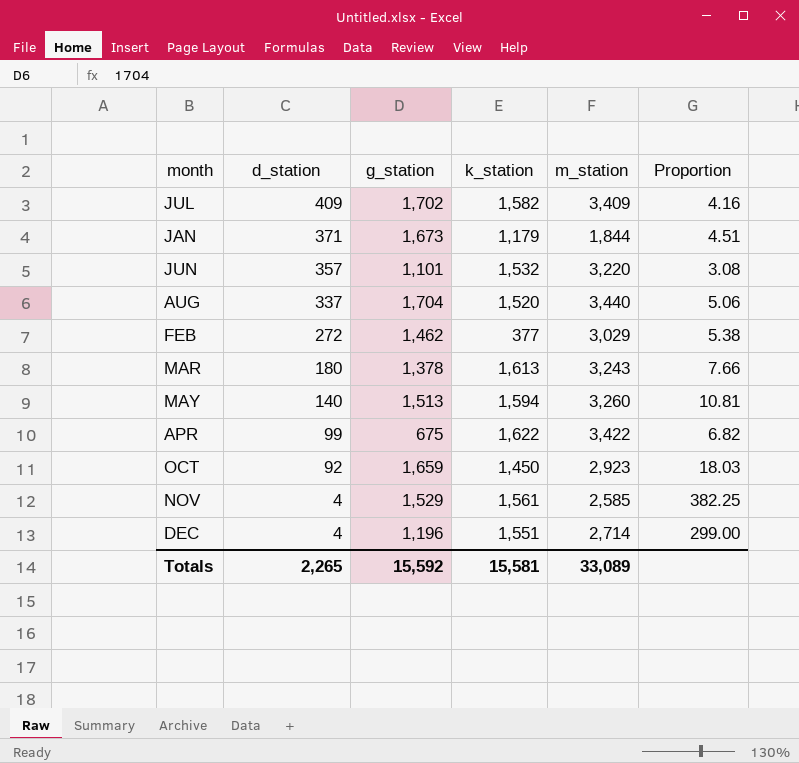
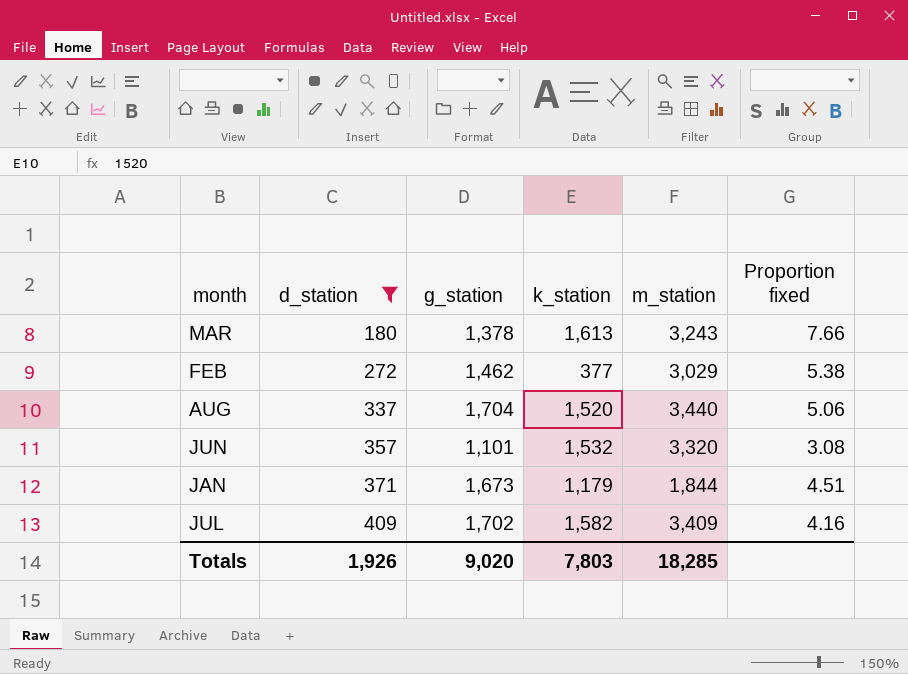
filter: none -> d_station >= 180
row order: d_station descending -> d_station ascending
column name: Proportion -> Proportion fixed
JUN | m_station: 3,220 -> 3,320
Totals | d_station: 2,265 -> 1,926
Totals | g_station: 15,592 -> 9,020
Totals | k_station: 15,581 -> 7,803
Totals | m_station: 33,089 -> 18,285

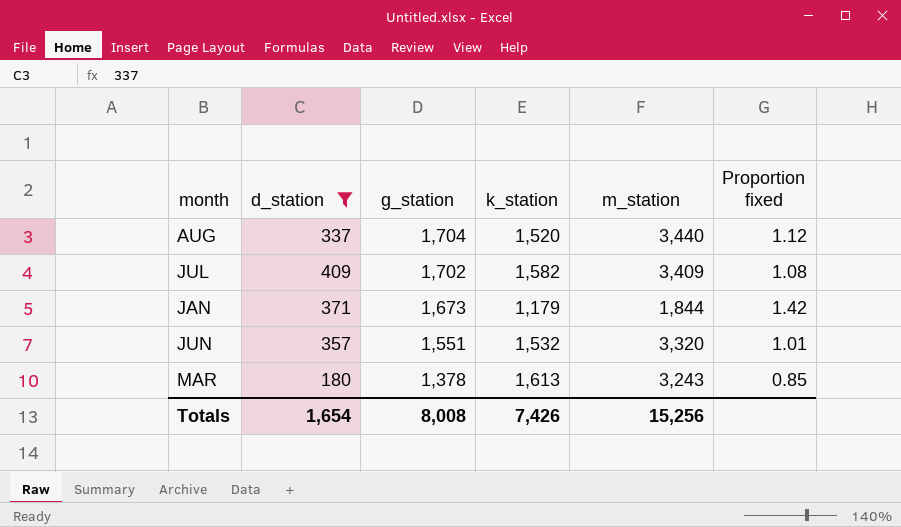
row order: d_station ascending -> g_station descending
column Proportion fixed | formula: [g_station] / [d_station] -> [g_station] / [k_station]
row FEB: 272 | 1,462 | 377 | 3,029 | 5.38 -> none
JUN | g_station: 1,101 -> 1,551
Totals | d_station: 1,926 -> 1,654
Totals | g_station: 9,020 -> 8,008
Totals | k_station: 7,803 -> 7,426
Totals | m_station: 18,285 -> 15,256

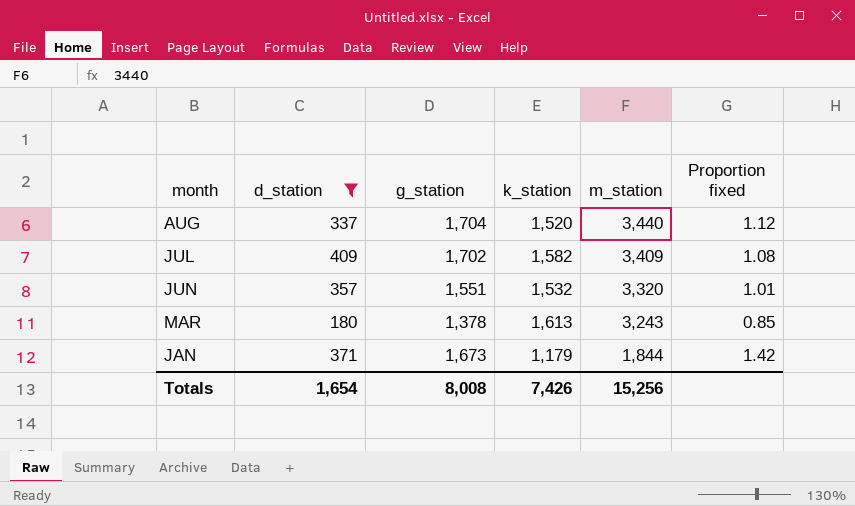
row order: g_station descending -> month descending

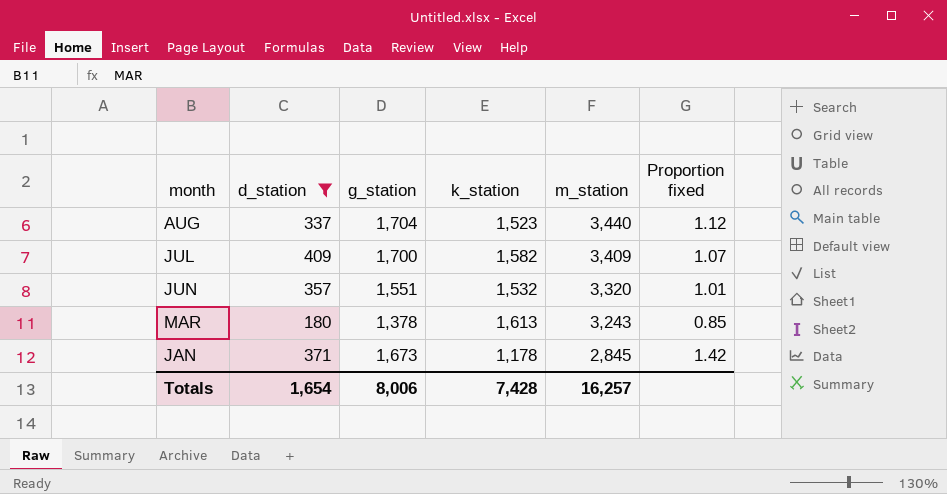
AUG | k_station: 1,520 -> 1,523
JUL | g_station: 1,702 -> 1,700
JUL | Proportion fixed: 1.08 -> 1.07
JAN | k_station: 1,179 -> 1,178
JAN | m_station: 1,844 -> 2,845
Totals | g_station: 8,008 -> 8,006
Totals | k_station: 7,426 -> 7,428
Totals | m_station: 15,256 -> 16,257

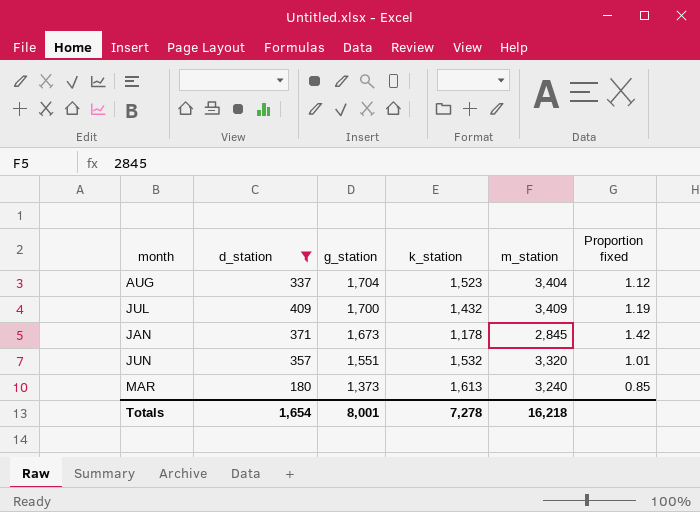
row order: month descending -> g_station descending
AUG | m_station: 3,440 -> 3,404
JUL | k_station: 1,582 -> 1,432
JUL | Proportion fixed: 1.07 -> 1.19
MAR | g_station: 1,378 -> 1,373
MAR | m_station: 3,243 -> 3,240
Totals | g_station: 8,006 -> 8,001
Totals | k_station: 7,428 -> 7,278
Totals | m_station: 16,257 -> 16,218

